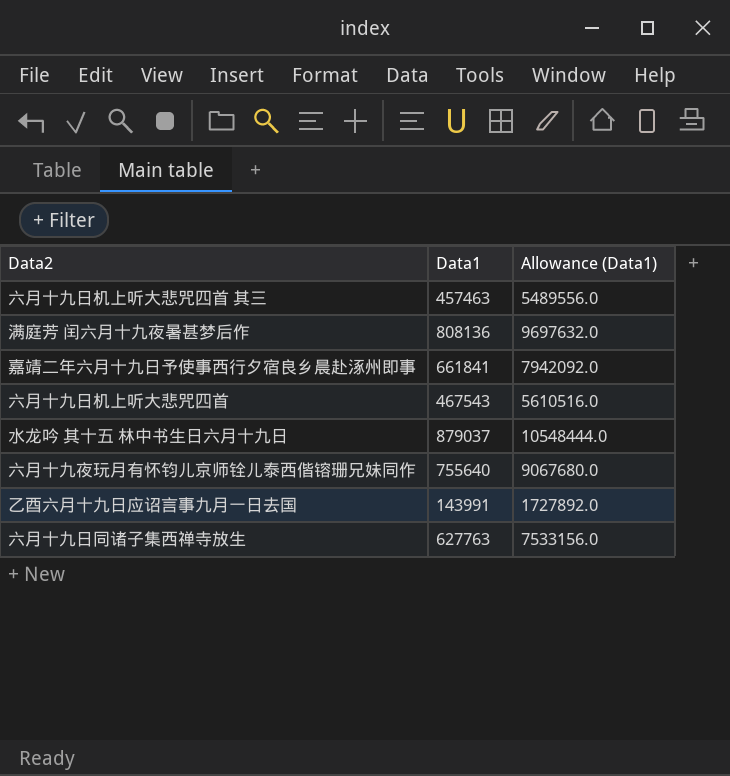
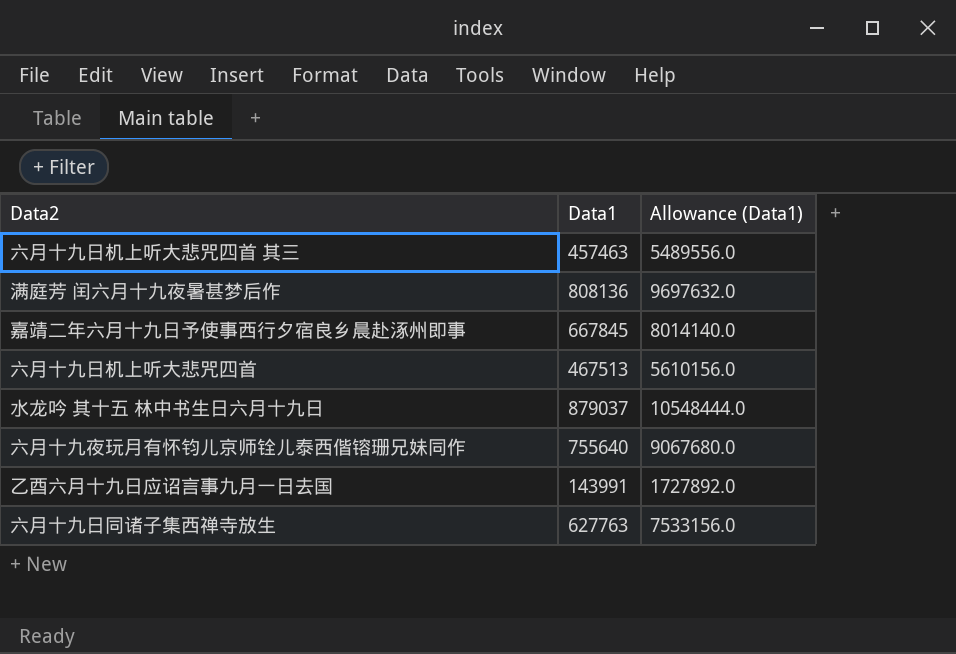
嘉靖二年六月十九日予使事西行夕宿良乡晨赴涿州即事 | Data1: 661841 -> 667845
嘉靖二年六月十九日予使事西行夕宿良乡晨赴涿州即事 | Allowance (Data1): 7942092.0 -> 8014140.0
六月十九日机上听大悲咒四首 | Data1: 467543 -> 467513
六月十九日机上听大悲咒四首 | Allowance (Data1): 5610516.0 -> 5610156.0

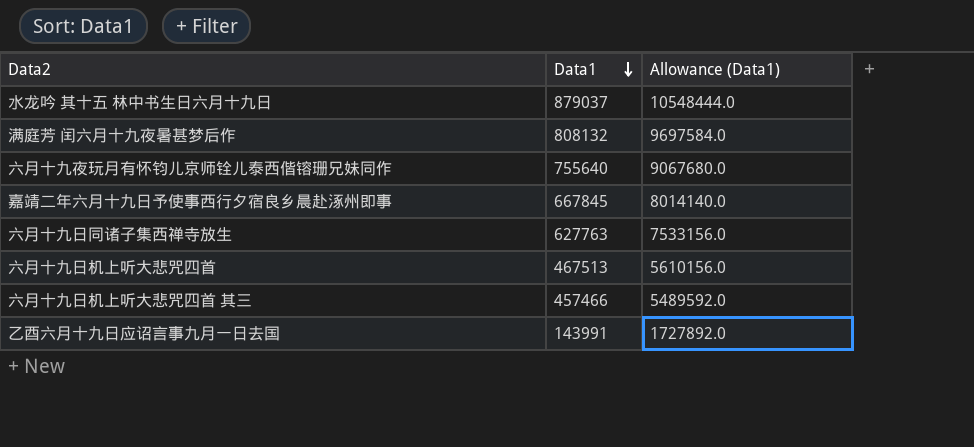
row order: none -> Data1 descending
满庭芳 闰六月十九夜暑甚梦后作 | Data1: 808136 -> 808132
满庭芳 闰六月十九夜暑甚梦后作 | Allowance (Data1): 9697632.0 -> 9697584.0
六月十九日机上听大悲咒四首 其三 | Data1: 457463 -> 457466
六月十九日机上听大悲咒四首 其三 | Allowance (Data1): 5489556.0 -> 5489592.0

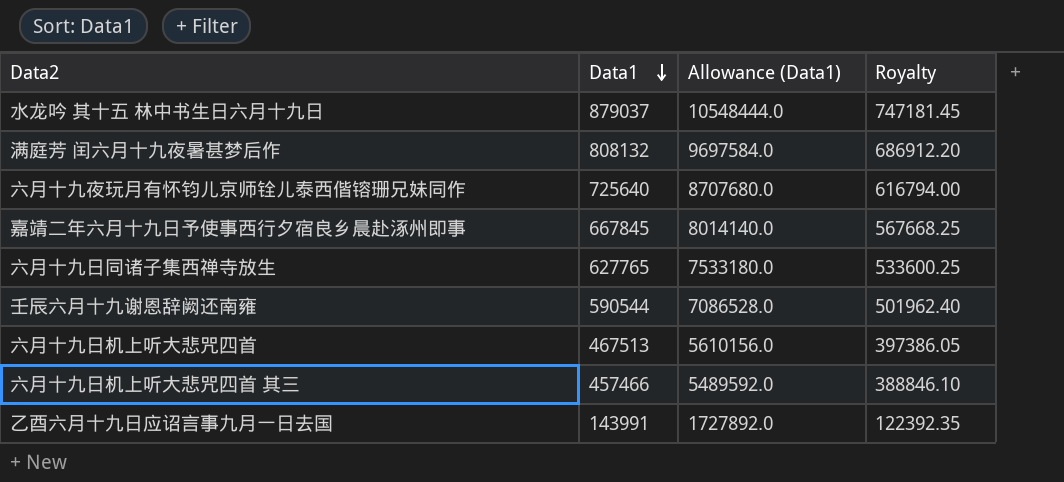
column Royalty | formula: none -> [Data1] * 0.85
六月十九夜玩月有怀钧儿京师铨儿泰西偕镕珊兄妹同作 | Data1: 755640 -> 725640
六月十九夜玩月有怀钧儿京师铨儿泰西偕镕珊兄妹同作 | Allowance (Data1): 9067680.0 -> 8707680.0
六月十九日同诸子集西禅寺放生 | Data1: 627763 -> 627765
六月十九日同诸子集西禅寺放生 | Allowance (Data1): 7533156.0 -> 7533180.0
row 壬辰六月十九谢恩辞阙还南雍: none -> 590544 | 7086528.0 | 501962.40

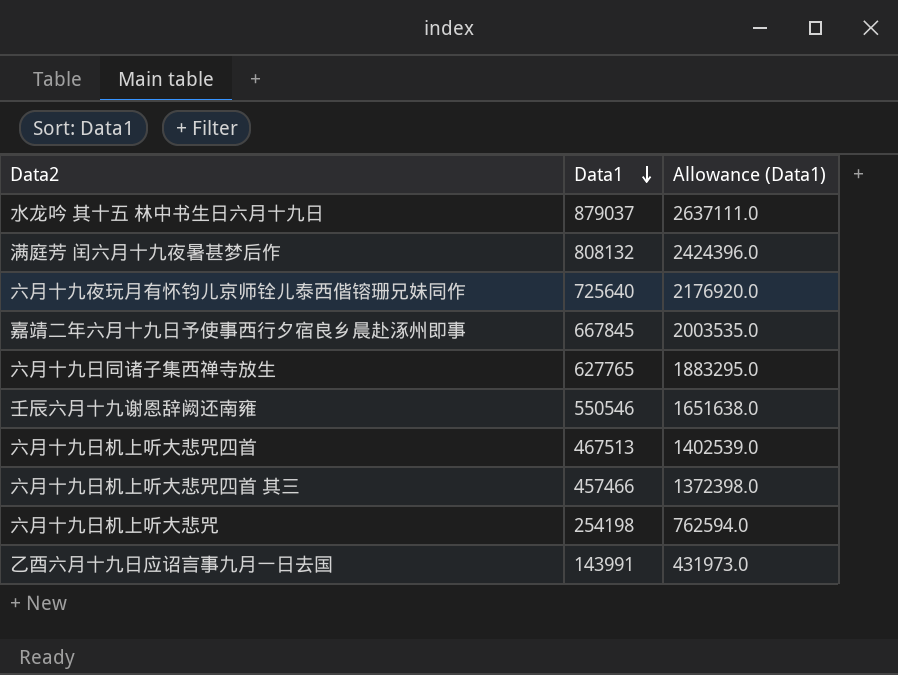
column Royalty | formula: [Data1] * 0.85 -> none
column Allowance (Data1) | formula: [Data1] * 12 -> [Data1] * 3
壬辰六月十九谢恩辞阙还南雍 | Data1: 590544 -> 550546
row 六月十九日机上听大悲咒: none -> 254198 | 762594.0

